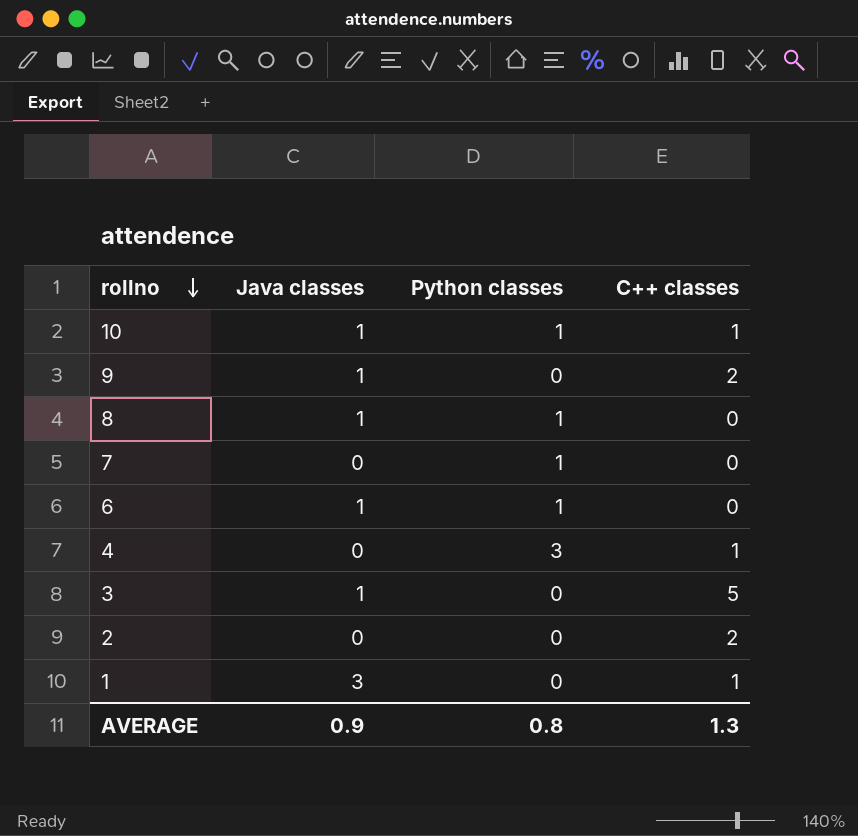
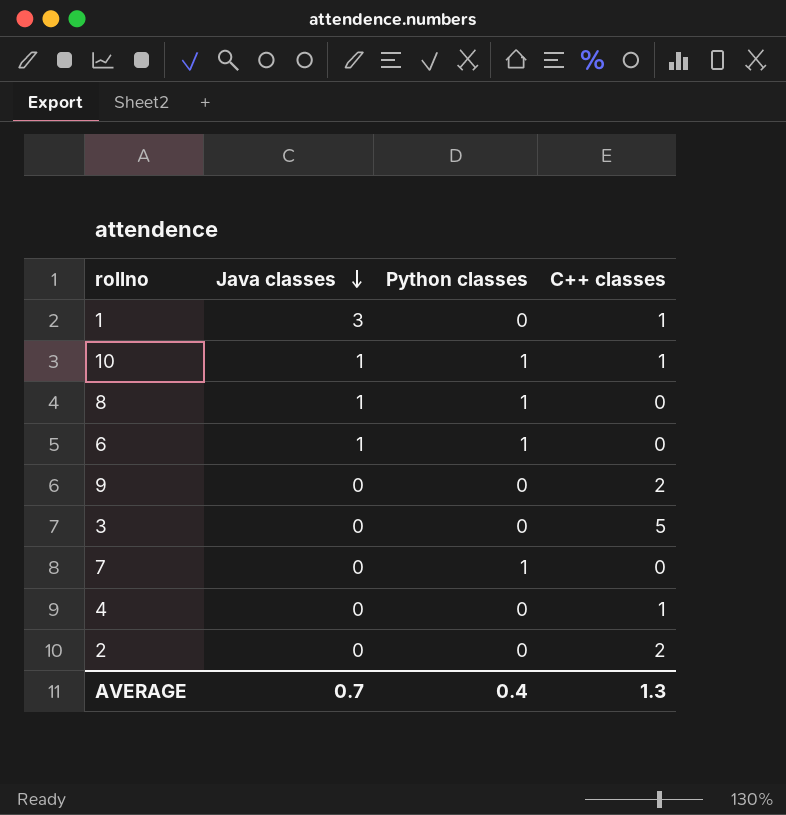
row order: rollno descending -> Java classes descending
9 | Java classes: 1 -> 0
3 | Java classes: 1 -> 0
4 | Python classes: 3 -> 0
AVERAGE | Java classes: 0.9 -> 0.7
AVERAGE | Python classes: 0.8 -> 0.4

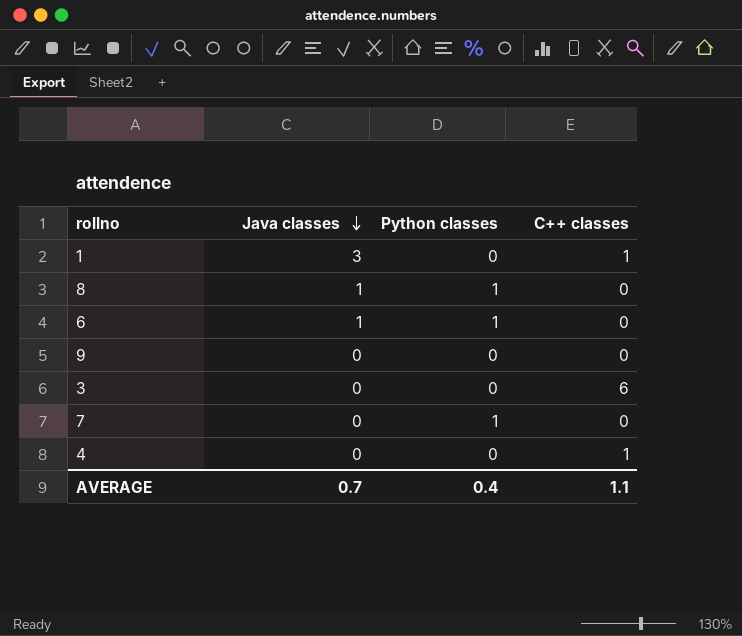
row 10: 1 | 1 | 1 -> none
row 2: 0 | 0 | 2 -> none
9 | C++ classes: 2 -> 0
3 | C++ classes: 5 -> 6
AVERAGE | C++ classes: 1.3 -> 1.1

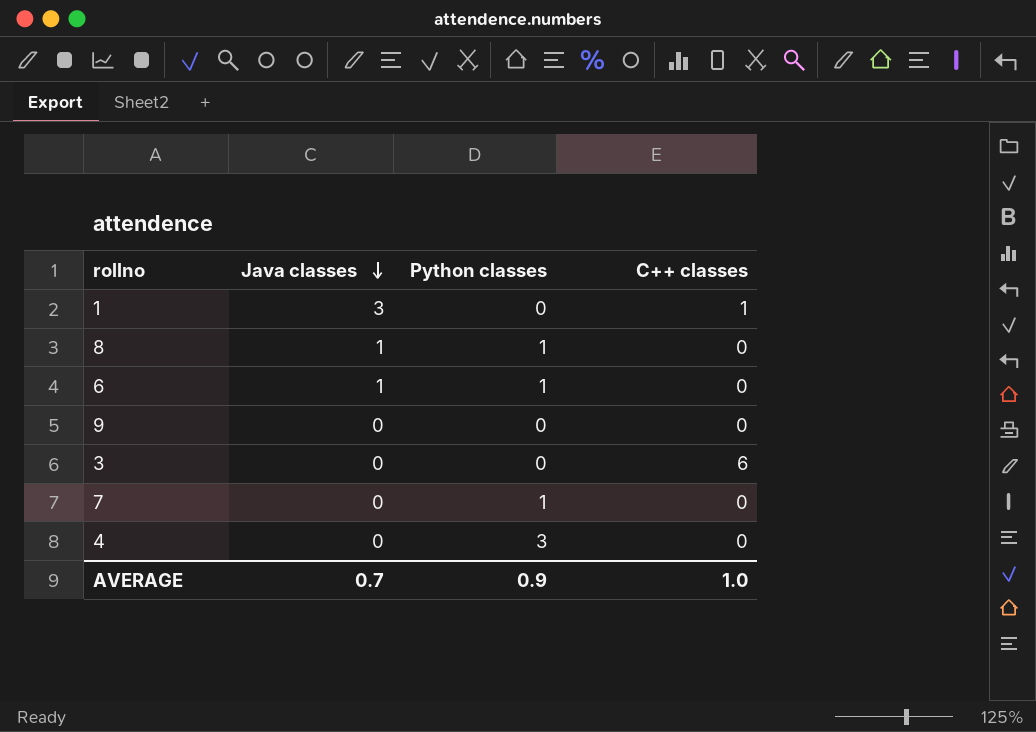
4 | Python classes: 0 -> 3
4 | C++ classes: 1 -> 0
AVERAGE | Python classes: 0.4 -> 0.9
AVERAGE | C++ classes: 1.1 -> 1.0

